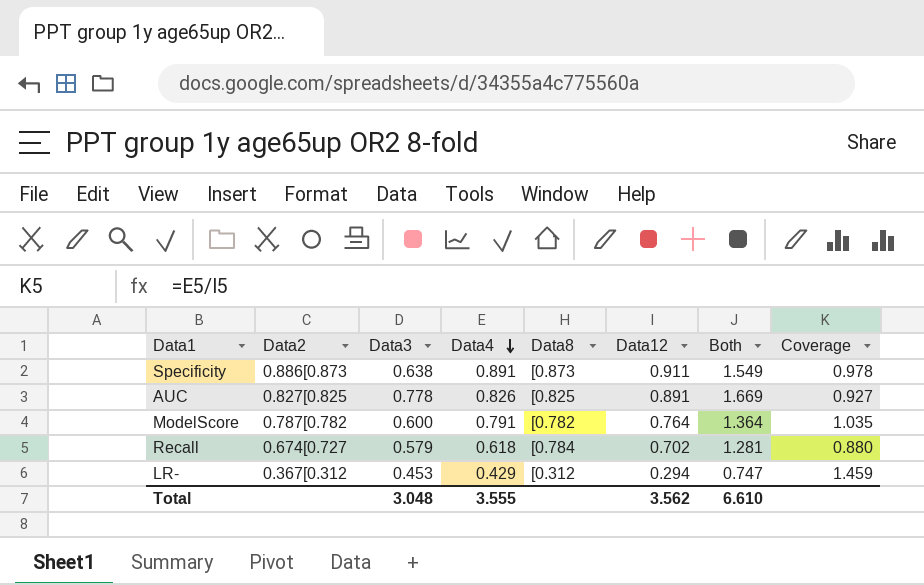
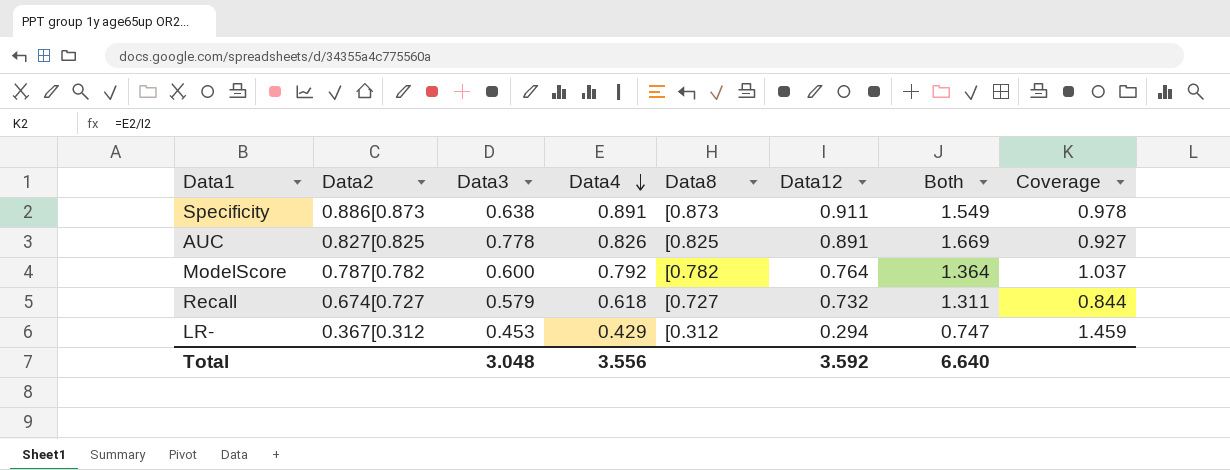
ModelScore | Data4: 0.791 -> 0.792
ModelScore | Coverage: 1.035 -> 1.037
Recall | Data8: [0.784 -> [0.727
Recall | Data12: 0.702 -> 0.732
Recall | Both: 1.281 -> 1.311
Recall | Coverage: 0.880 -> 0.844
Total | Data4: 3.555 -> 3.556
Total | Data12: 3.562 -> 3.592
Total | Both: 6.610 -> 6.640

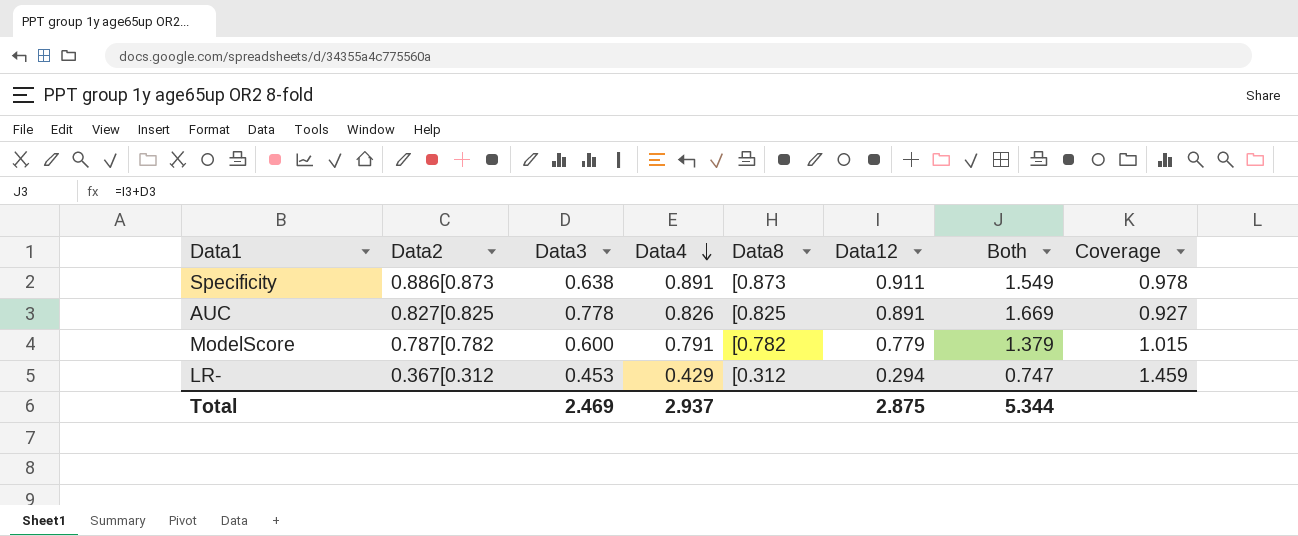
row Recall: 0.674[0.727 | 0.579 | 0.618 | [0.727 | 0.732 | 1.311 | 0.844 -> none
ModelScore | Data4: 0.792 -> 0.791
ModelScore | Data12: 0.764 -> 0.779
ModelScore | Both: 1.364 -> 1.379
ModelScore | Coverage: 1.037 -> 1.015
Total | Data3: 3.048 -> 2.469
Total | Data4: 3.556 -> 2.937
Total | Data12: 3.592 -> 2.875
Total | Both: 6.640 -> 5.344

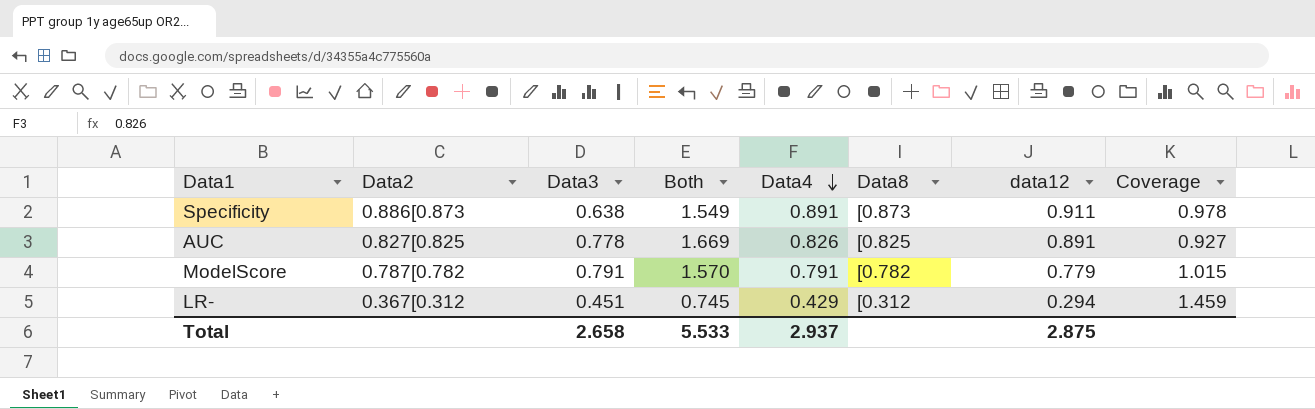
column Both | position: 7 -> 4
column name: Data12 -> data12
ModelScore | Data3: 0.600 -> 0.791
ModelScore | Both: 1.379 -> 1.570
LR- | Data3: 0.453 -> 0.451
LR- | Both: 0.747 -> 0.745
Total | Data3: 2.469 -> 2.658
Total | Both: 5.344 -> 5.533

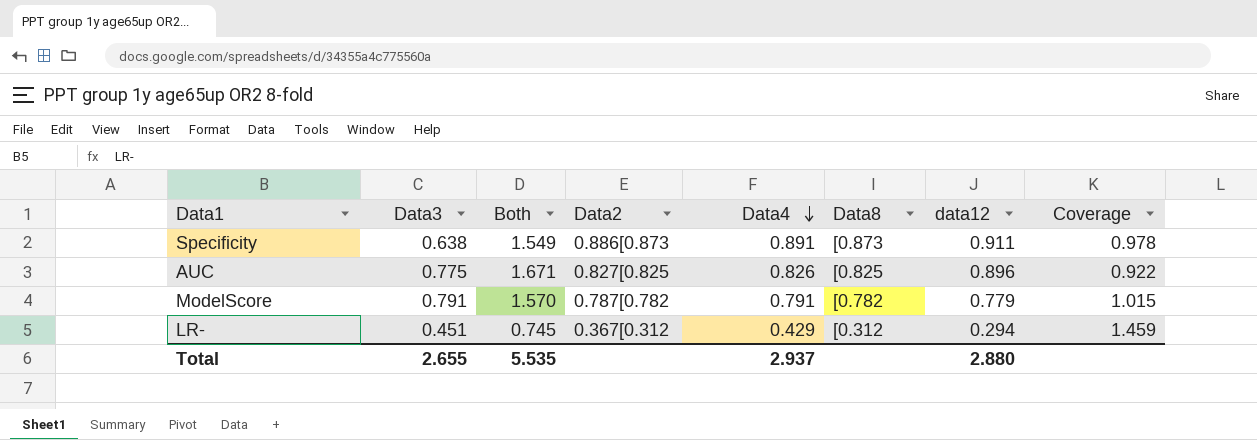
column Data2 | position: 2 -> 4
AUC | Data3: 0.778 -> 0.775
AUC | Both: 1.669 -> 1.671
AUC | data12: 0.891 -> 0.896
AUC | Coverage: 0.927 -> 0.922
Total | Data3: 2.658 -> 2.655
Total | Both: 5.533 -> 5.535
Total | data12: 2.875 -> 2.880

